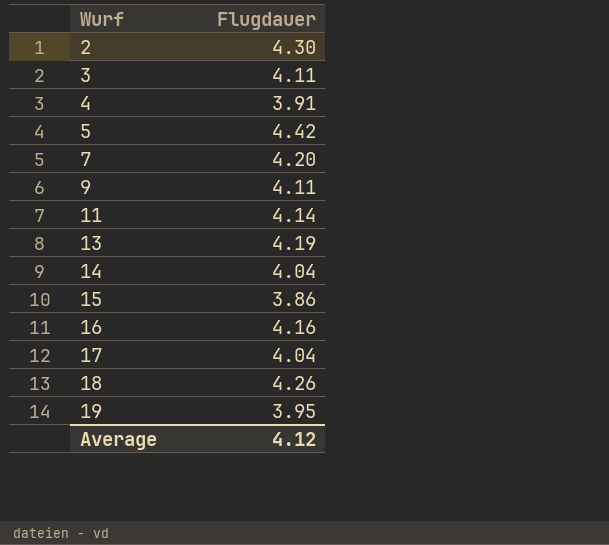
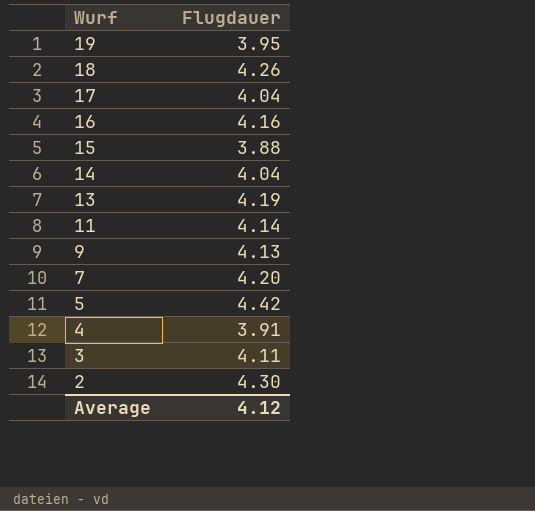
row order: Wurf ascending -> Wurf descending
15 | Flugdauer: 3.86 -> 3.88
9 | Flugdauer: 4.11 -> 4.13

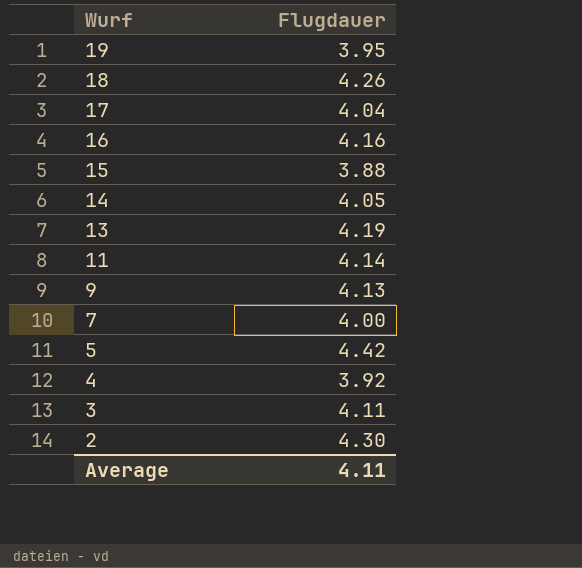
14 | Flugdauer: 4.04 -> 4.05
7 | Flugdauer: 4.20 -> 4.00
4 | Flugdauer: 3.91 -> 3.92
Average | Flugdauer: 4.12 -> 4.11

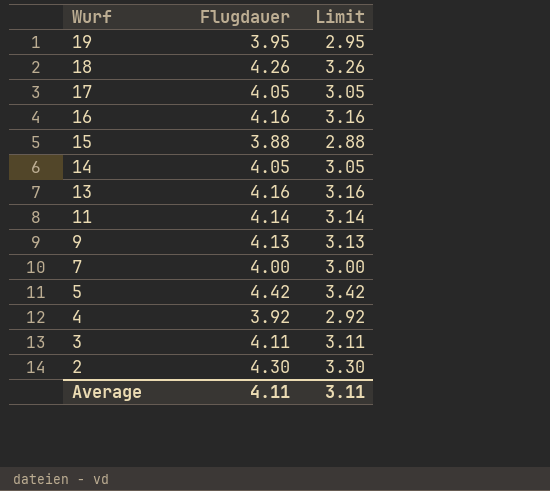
column Limit | formula: none -> [Flugdauer] - 1
17 | Flugdauer: 4.04 -> 4.05
13 | Flugdauer: 4.19 -> 4.16

